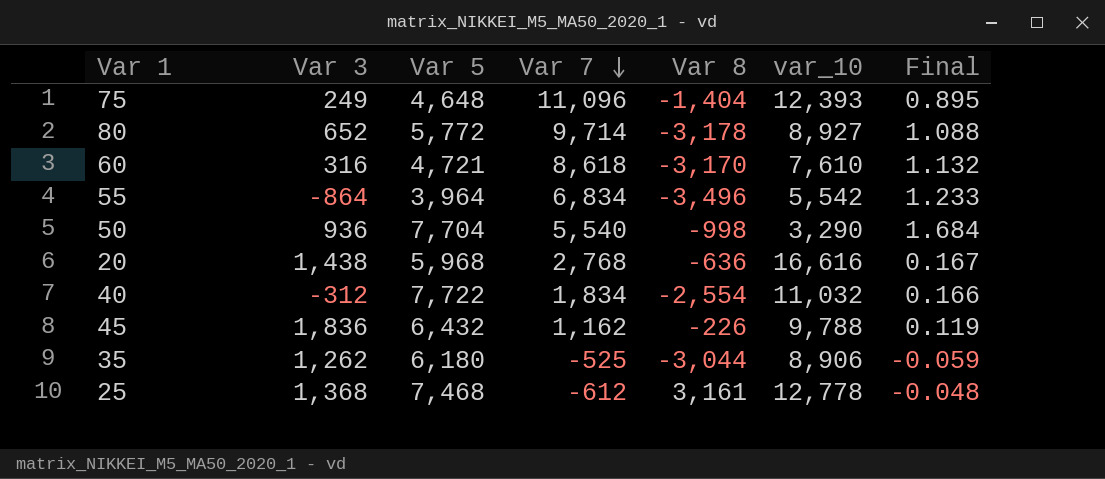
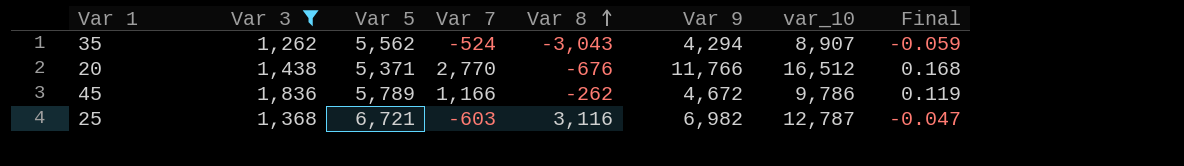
filter: none -> Var 3 >= 1,262
row order: Var 7 descending -> Var 8 ascending
column Var 9 | position: none -> 6
35 | Var 5: 6,180 -> 5,562
35 | Var 7: -525 -> -524
35 | Var 8: -3,044 -> -3,043
35 | var_10: 8,906 -> 8,907
20 | Var 5: 5,968 -> 5,371
20 | Var 7: 2,768 -> 2,770
20 | Var 8: -636 -> -676
20 | var_10: 16,616 -> 16,512
20 | Final: 0.167 -> 0.168
45 | Var 5: 6,432 -> 5,789
45 | Var 7: 1,162 -> 1,166
45 | Var 8: -226 -> -262
45 | var_10: 9,788 -> 9,786
25 | Var 5: 7,468 -> 6,721
25 | Var 7: -612 -> -603
25 | Var 8: 3,161 -> 3,116
25 | var_10: 12,778 -> 12,787
25 | Final: -0.048 -> -0.047

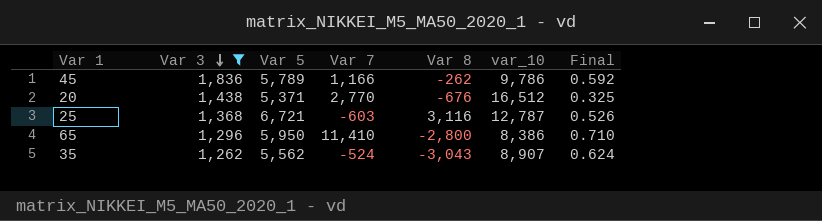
row order: Var 8 ascending -> Var 3 descending
column Var 9 | position: 6 -> none
column Final | formula: [Var 7] / [var_10] -> [Var 5] / [var_10]
row 65: none -> 1,296 | 5,950 | 11,410 | -2,800 | 8,386 | 0.710

